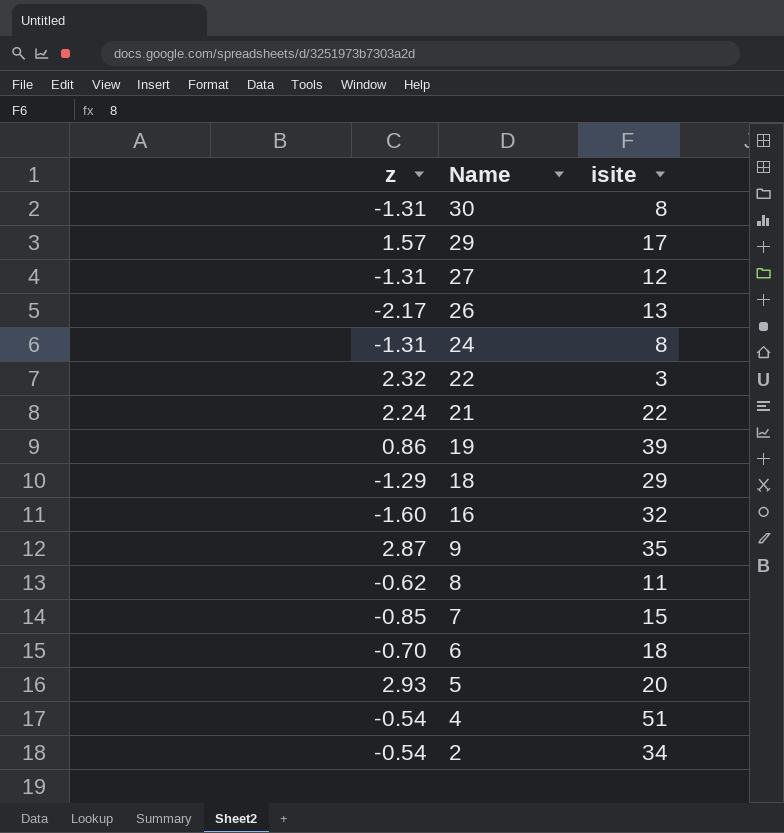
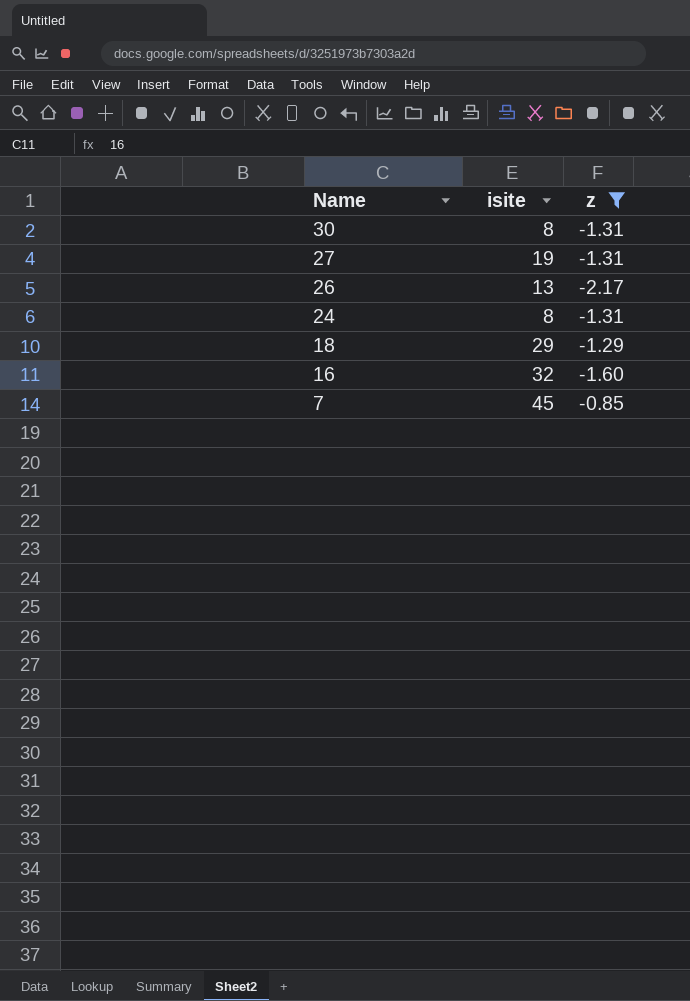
filter: none -> z <= -0.85
column z | position: 1 -> 3
27 | isite: 12 -> 19
7 | isite: 15 -> 45

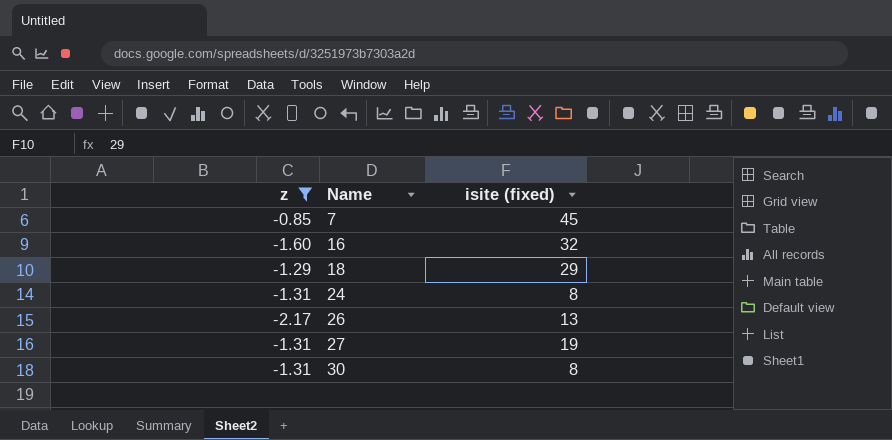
row order: Name descending -> Name ascending
column z | position: 3 -> 1
column name: isite -> isite (fixed)

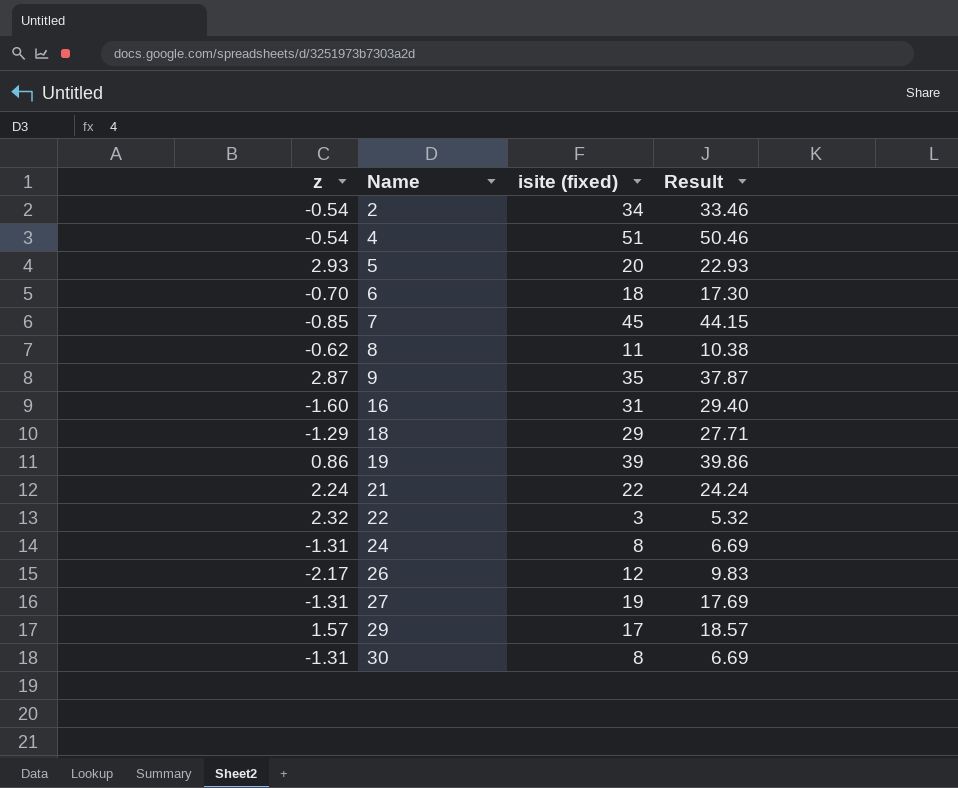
filter: z <= -0.85 -> none
column Result | formula: none -> [z] + [isite (fixed)]
16 | isite (fixed): 32 -> 31
26 | isite (fixed): 13 -> 12

